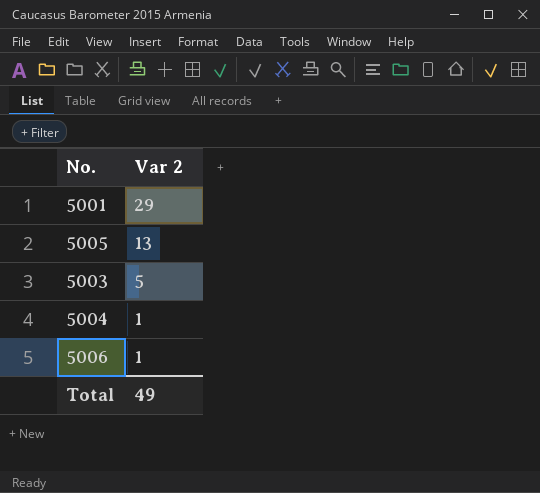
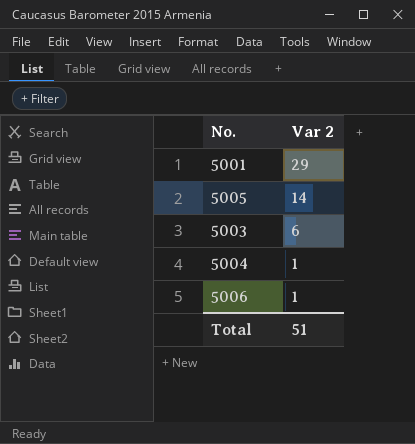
5005 | Var 2: 13 -> 14
5003 | Var 2: 5 -> 6
Total | Var 2: 49 -> 51

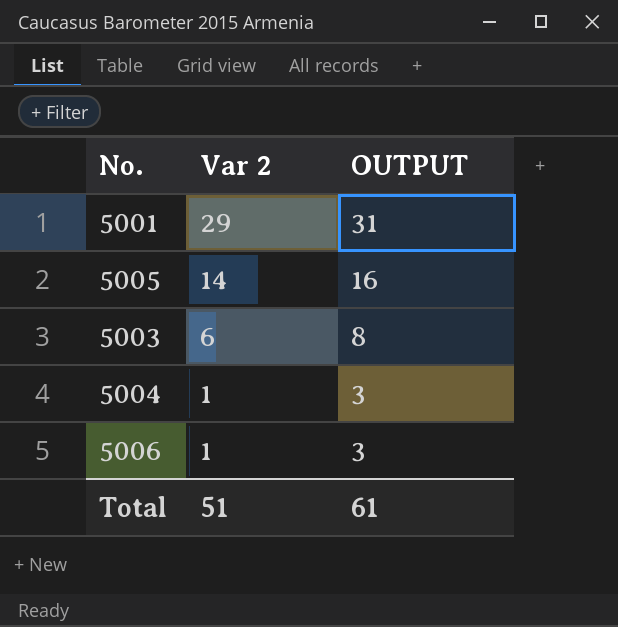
column OUTPUT | formula: none -> [Var 2] + 2

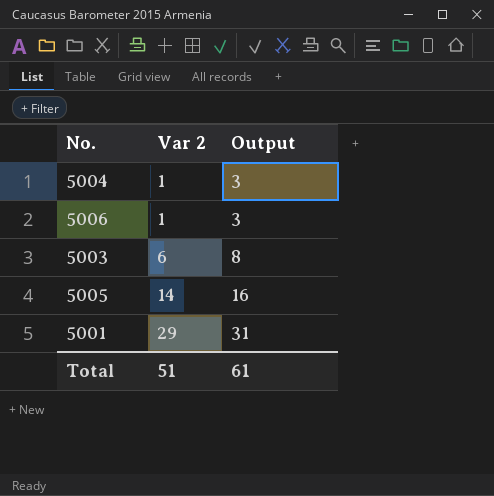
row order: Var 2 descending -> Var 2 ascending
column name: OUTPUT -> Output

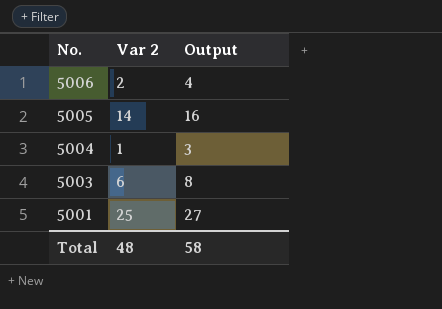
row order: Var 2 ascending -> No. descending
5006 | Var 2: 1 -> 2
5006 | Output: 3 -> 4
5001 | Var 2: 29 -> 25
5001 | Output: 31 -> 27
Total | Var 2: 51 -> 48
Total | Output: 61 -> 58

